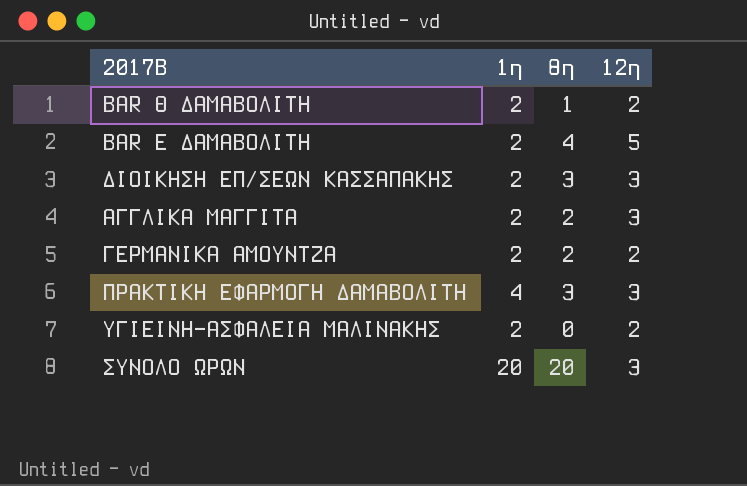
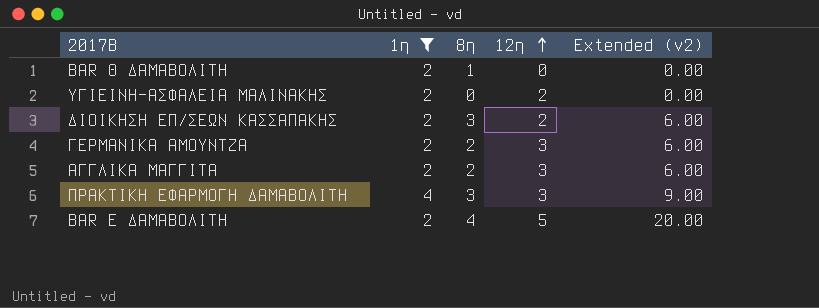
filter: none -> 1η != 20
row order: none -> 12η ascending
column Extended (v2) | formula: none -> [8η] * [12η]
BAR Θ ΔΑΜΑΒΟΛΙΤΗ | 12η: 2 -> 0
ΔΙΟΙΚΗΣΗ ΕΠ/ΣΕΩΝ ΚΑΣΣΑΠΑΚΗΣ | 12η: 3 -> 2
ΓΕΡΜΑΝΙΚΑ ΑΜΟΥΝΤΖΑ | 12η: 2 -> 3

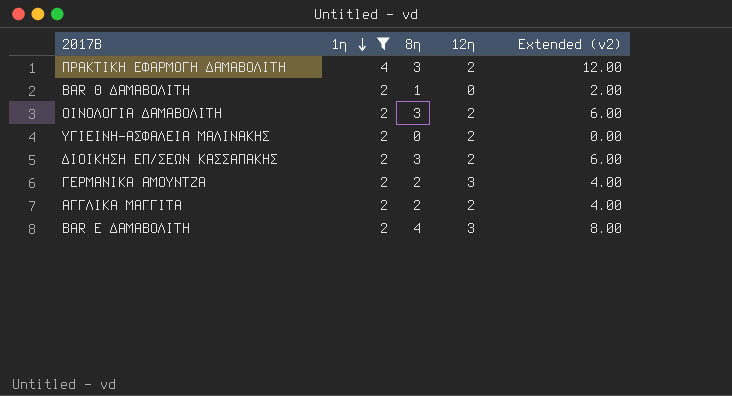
row order: 12η ascending -> 1η descending
column Extended (v2) | formula: [8η] * [12η] -> [1η] * [8η]
ΠΡΑΚΤΙΚΗ ΕΦΑΡΜΟΓΗ ΔΑΜΑΒΟΛΙΤΗ | 12η: 3 -> 2
row ΟΙΝΟΛΟΓΙΑ ΔΑΜΑΒΟΛΙΤΗ: none -> 2 | 3 | 2 | 6.00
ΑΓΓΛΙΚΑ ΜΑΓΓΙΤΑ | 12η: 3 -> 2
BAR Ε ΔΑΜΑΒΟΛΙΤΗ | 12η: 5 -> 3

